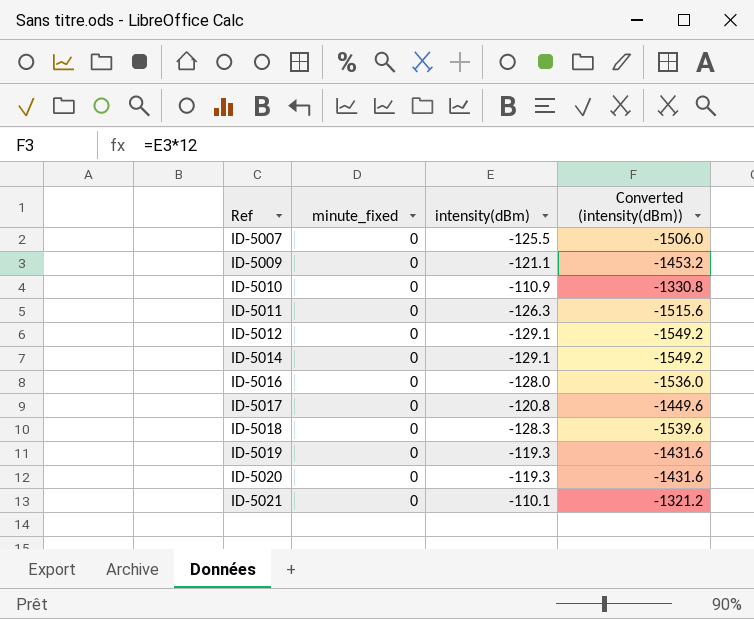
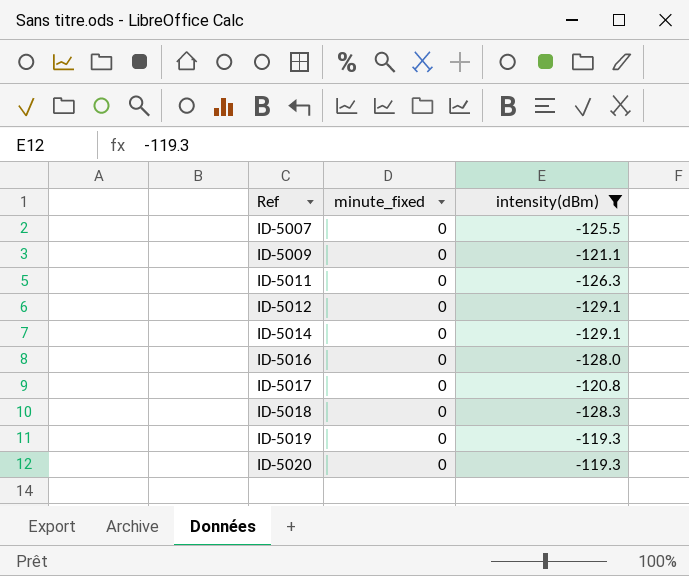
filter: none -> intensity(dBm) <= -119.3
column Converted (intensity(dBm)) | formula: [intensity(dBm)] * 12 -> none

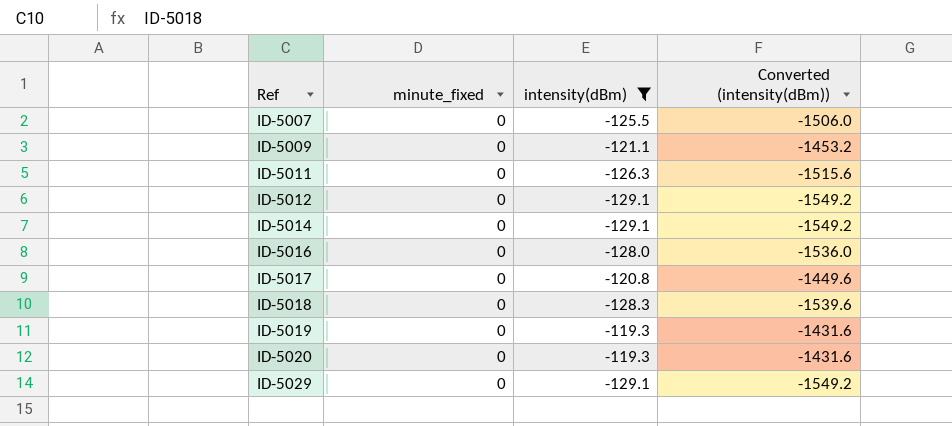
column Converted (intensity(dBm)) | formula: none -> [intensity(dBm)] * 12
row ID-5029: none -> 0 | -129.1 | -1549.2

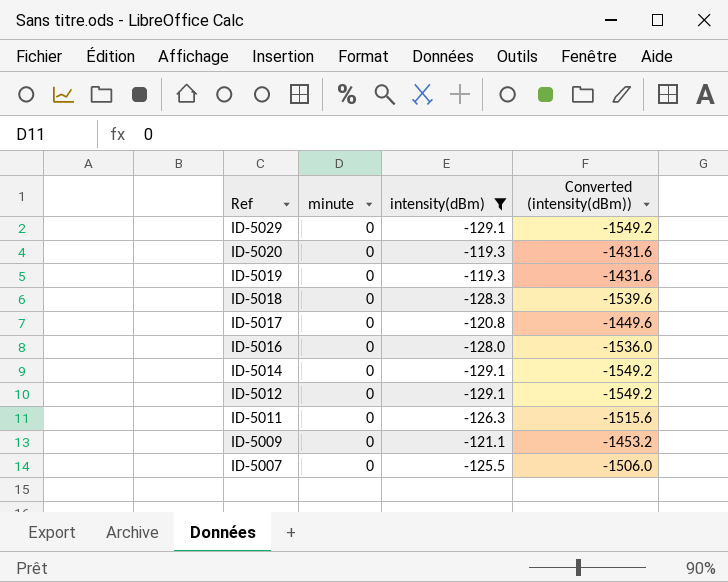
row order: Ref ascending -> Ref descending
column name: minute_fixed -> minute

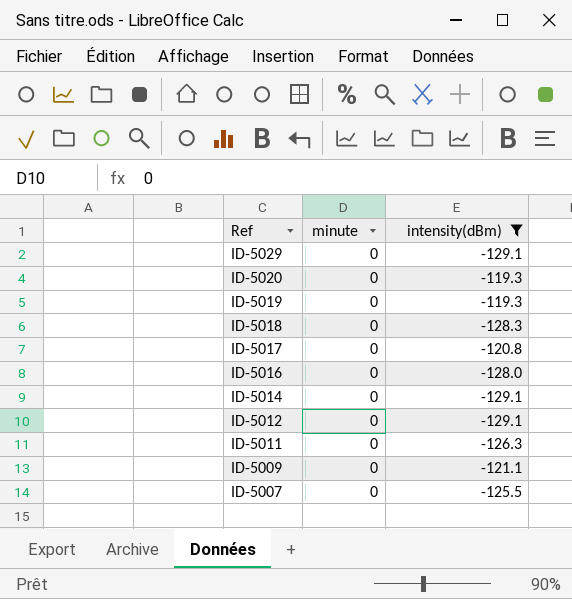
column Converted (intensity(dBm)) | formula: [intensity(dBm)] * 12 -> none

